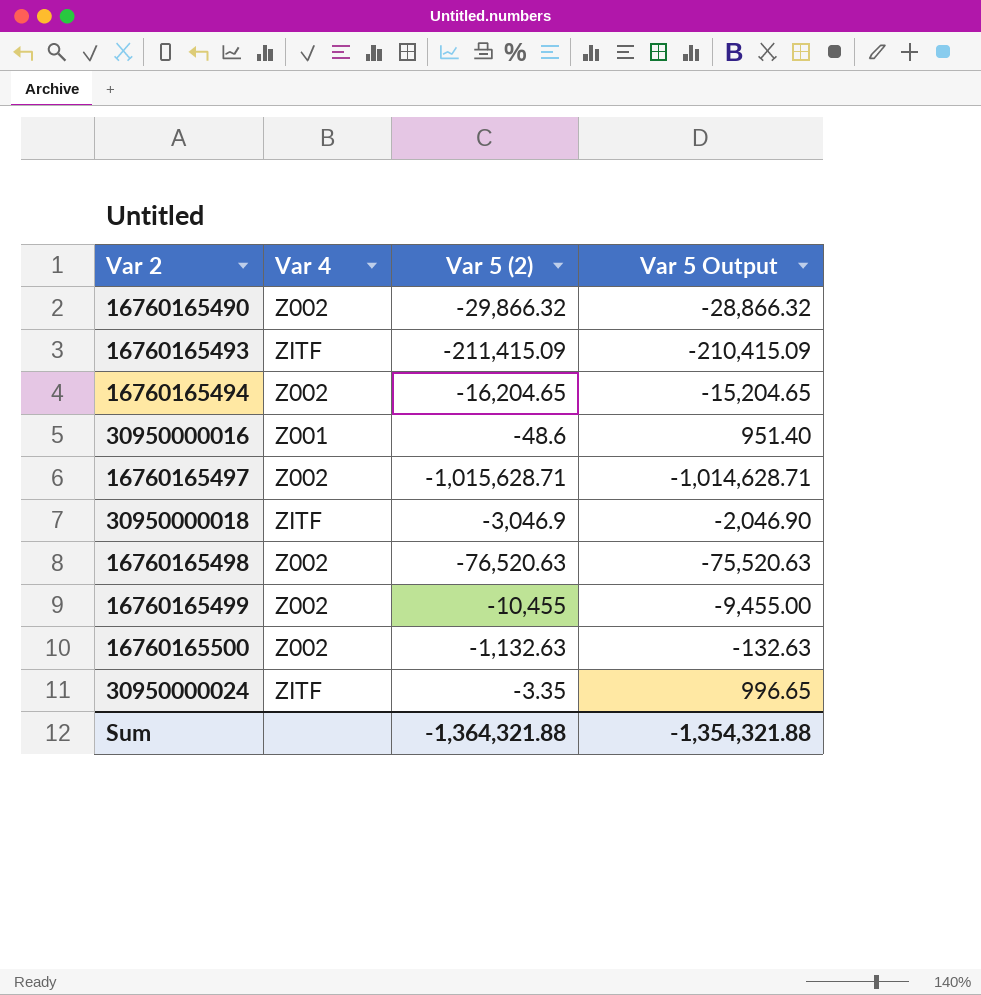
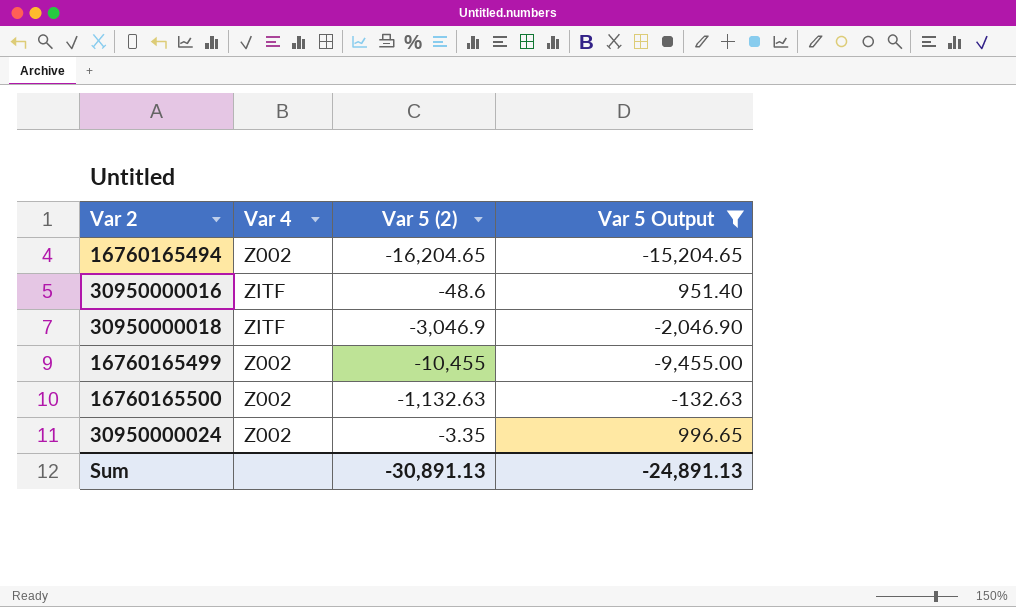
filter: none -> Var 5 Output >= -15,204.65
30950000016 | Var 4: Z001 -> ZITF
30950000024 | Var 4: ZITF -> Z002
Sum | Var 5 (2): -1,364,321.88 -> -30,891.13
Sum | Var 5 Output: -1,354,321.88 -> -24,891.13

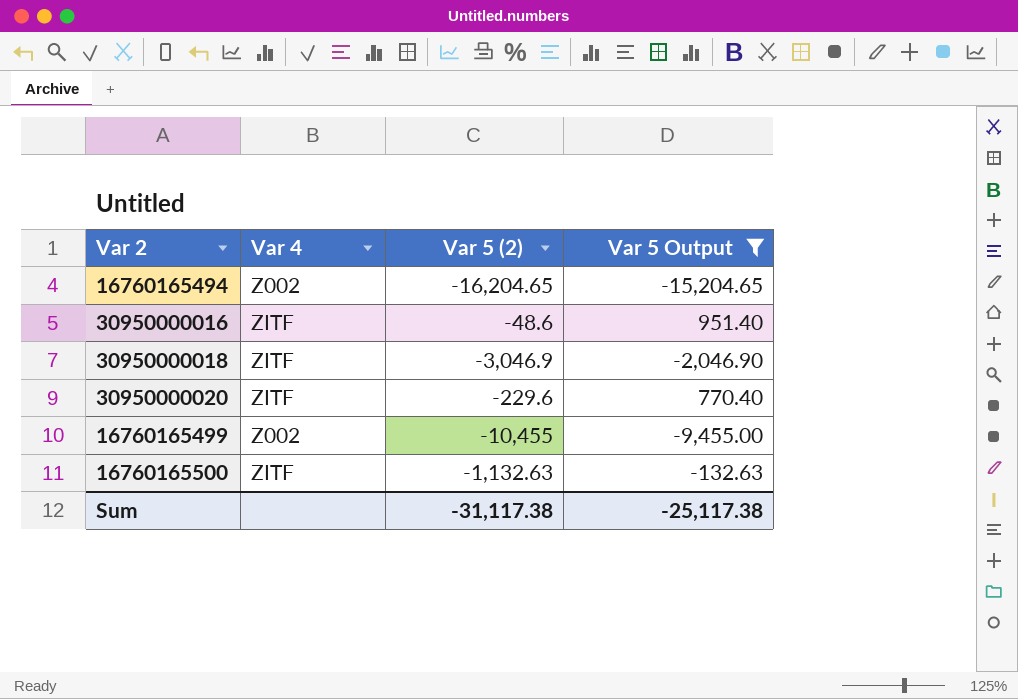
row 30950000024: Z002 | -3.35 | 996.65 -> none
row 30950000020: none -> ZITF | -229.6 | 770.40
16760165500 | Var 4: Z002 -> ZITF
Sum | Var 5 (2): -30,891.13 -> -31,117.38
Sum | Var 5 Output: -24,891.13 -> -25,117.38

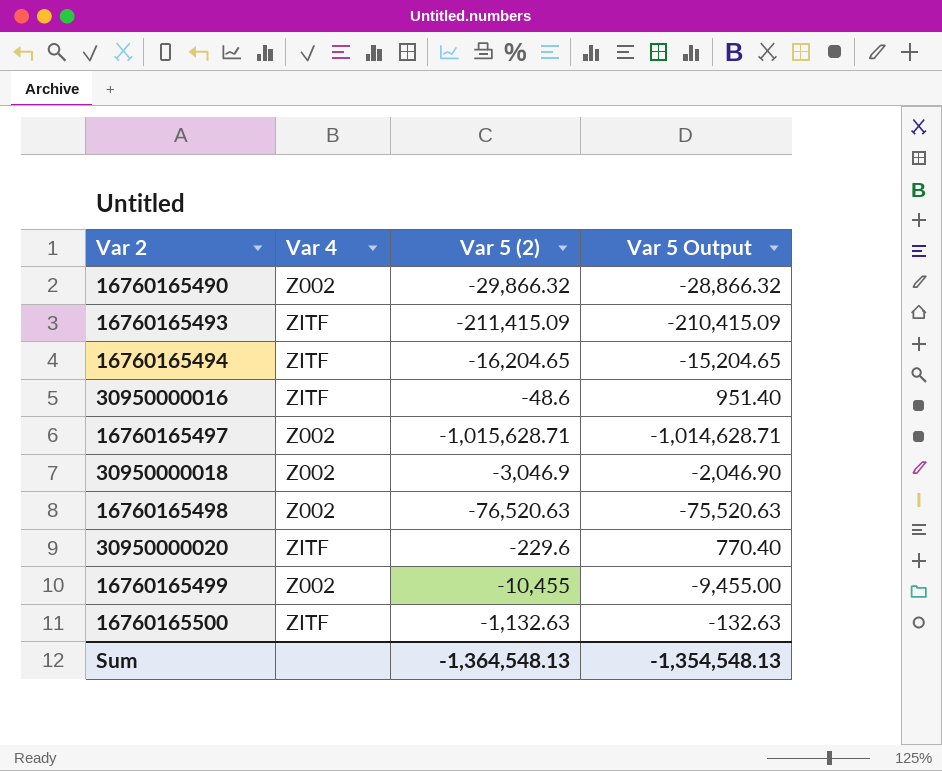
filter: Var 5 Output >= -15,204.65 -> none
16760165494 | Var 4: Z002 -> ZITF
30950000018 | Var 4: ZITF -> Z002
Sum | Var 5 (2): -31,117.38 -> -1,364,548.13
Sum | Var 5 Output: -25,117.38 -> -1,354,548.13

